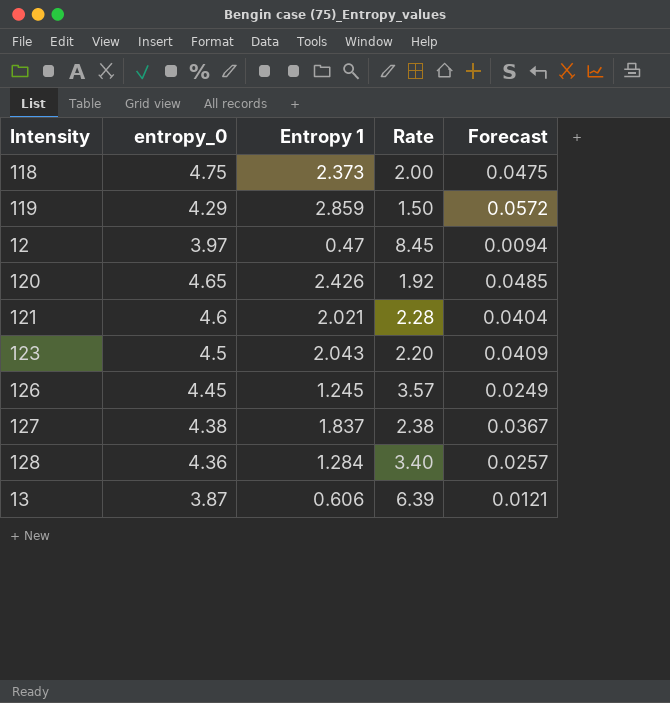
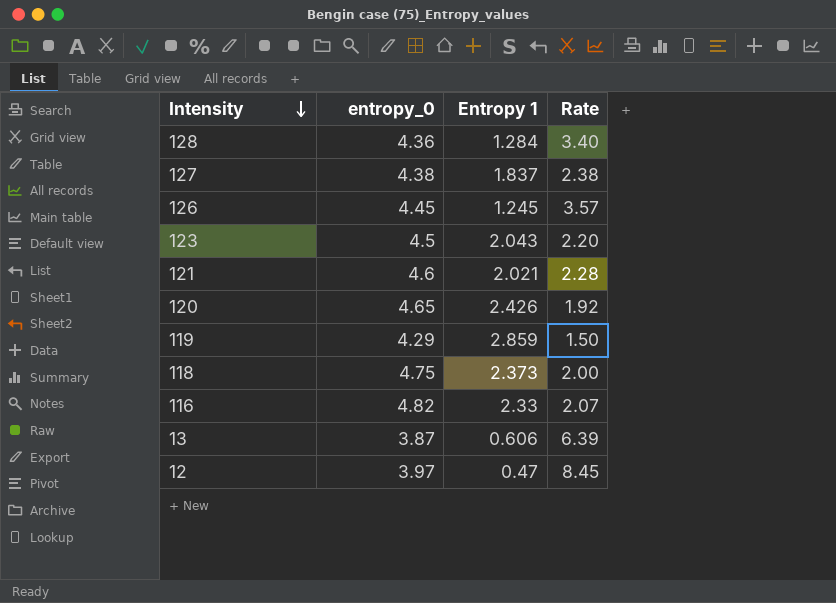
row order: none -> Intensity descending
column Forecast | formula: [Entropy 1] * 0.02 -> none
row 116: none -> 4.82 | 2.33 | 2.07

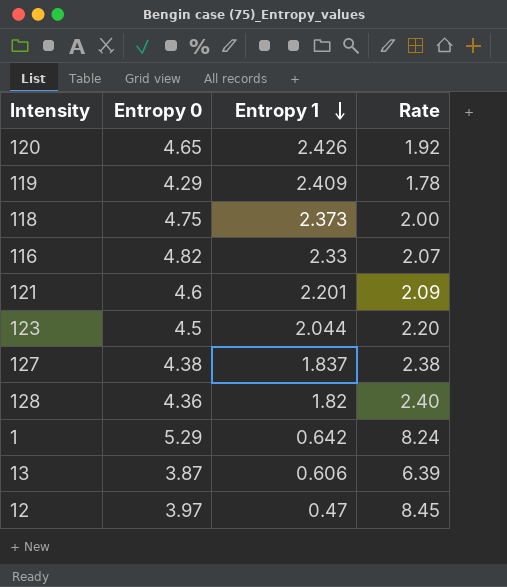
row order: Intensity descending -> Entropy 1 descending
column name: entropy_0 -> Entropy 0
row 126: 4.45 | 1.245 | 3.57 -> none
119 | Entropy 1: 2.859 -> 2.409
119 | Rate: 1.50 -> 1.78
121 | Entropy 1: 2.021 -> 2.201
121 | Rate: 2.28 -> 2.09
123 | Entropy 1: 2.043 -> 2.044
128 | Entropy 1: 1.284 -> 1.82
128 | Rate: 3.40 -> 2.40
row 1: none -> 5.29 | 0.642 | 8.24

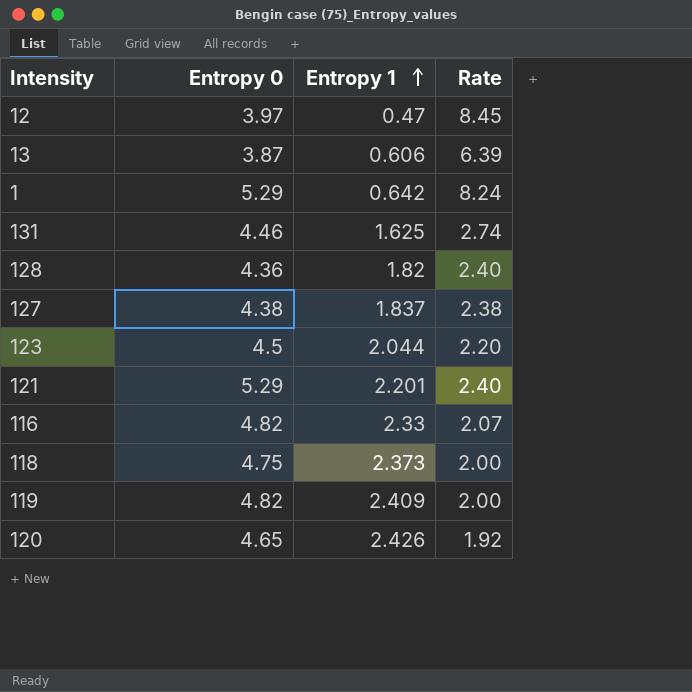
row order: Entropy 1 descending -> Entropy 1 ascending
row 131: none -> 4.46 | 1.625 | 2.74
121 | Entropy 0: 4.6 -> 5.29
121 | Rate: 2.09 -> 2.40
119 | Entropy 0: 4.29 -> 4.82
119 | Rate: 1.78 -> 2.00

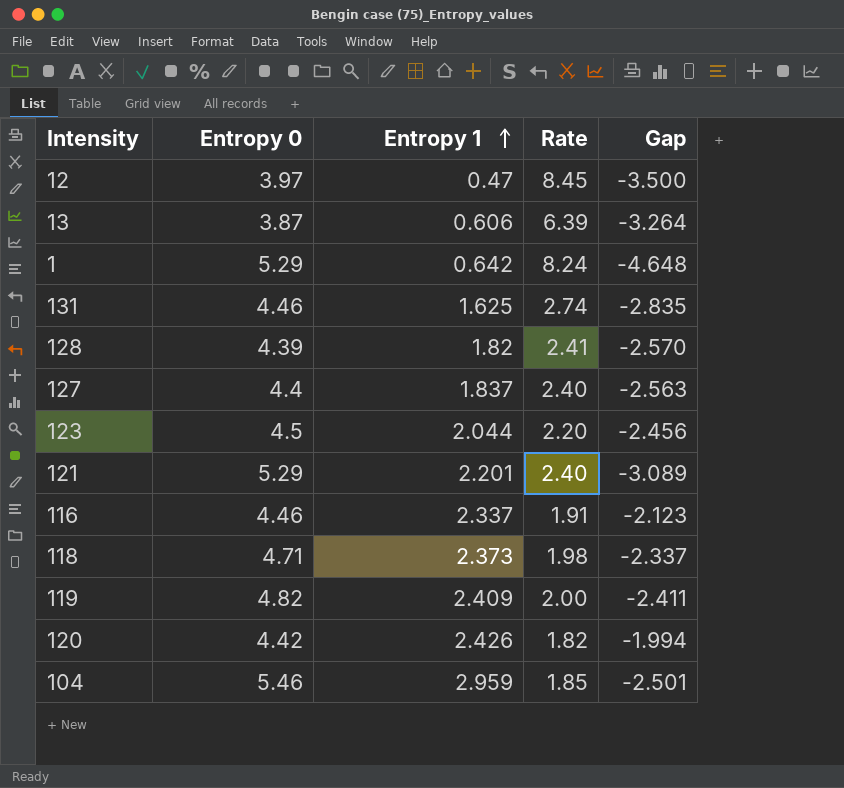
column Gap | formula: none -> [Entropy 1] - [Entropy 0]
128 | Entropy 0: 4.36 -> 4.39
128 | Rate: 2.40 -> 2.41
127 | Entropy 0: 4.38 -> 4.4
127 | Rate: 2.38 -> 2.40
116 | Entropy 0: 4.82 -> 4.46
116 | Entropy 1: 2.33 -> 2.337
116 | Rate: 2.07 -> 1.91
118 | Entropy 0: 4.75 -> 4.71
118 | Rate: 2.00 -> 1.98
120 | Entropy 0: 4.65 -> 4.42
120 | Rate: 1.92 -> 1.82
row 104: none -> 5.46 | 2.959 | 1.85 | -2.501

